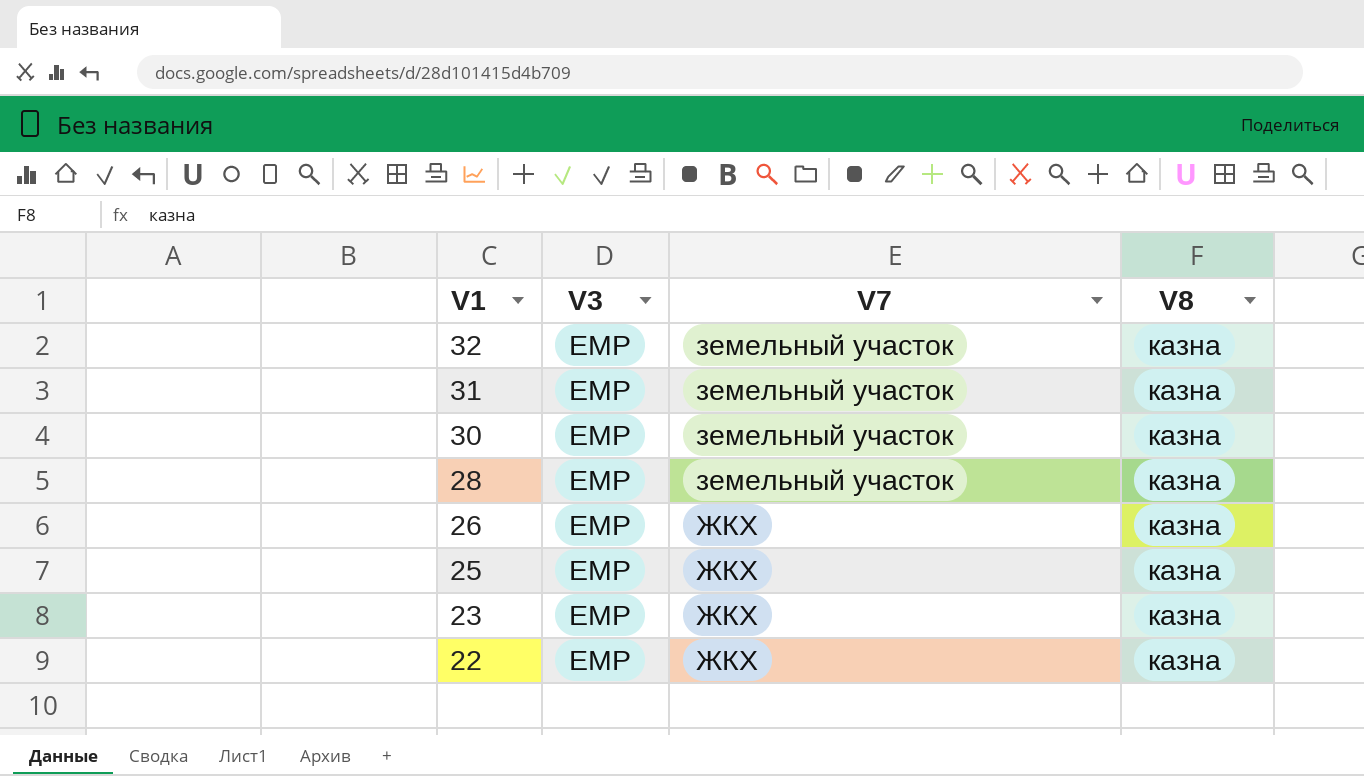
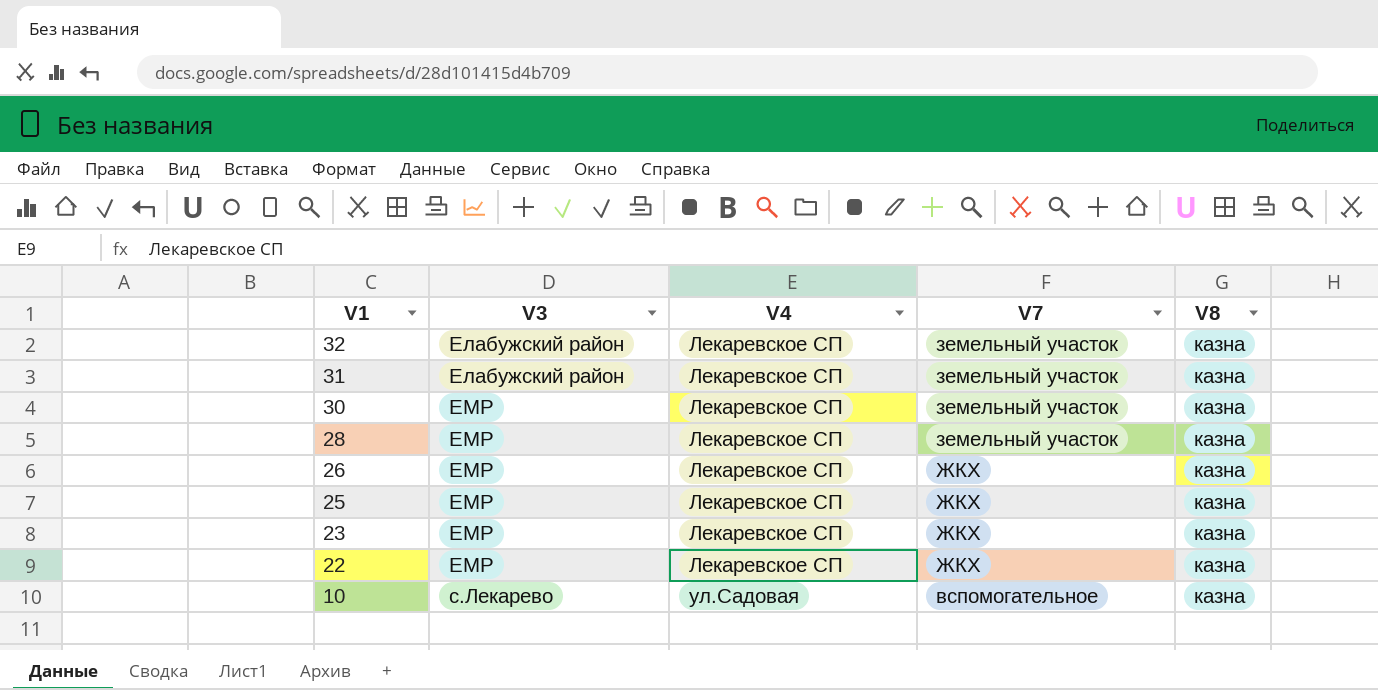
column V4 | position: none -> 3
32 | V3: ЕМР -> Елабужский район
31 | V3: ЕМР -> Елабужский район
row 10: none -> с.Лекарево | ул.Садовая | вспомогательное | казна

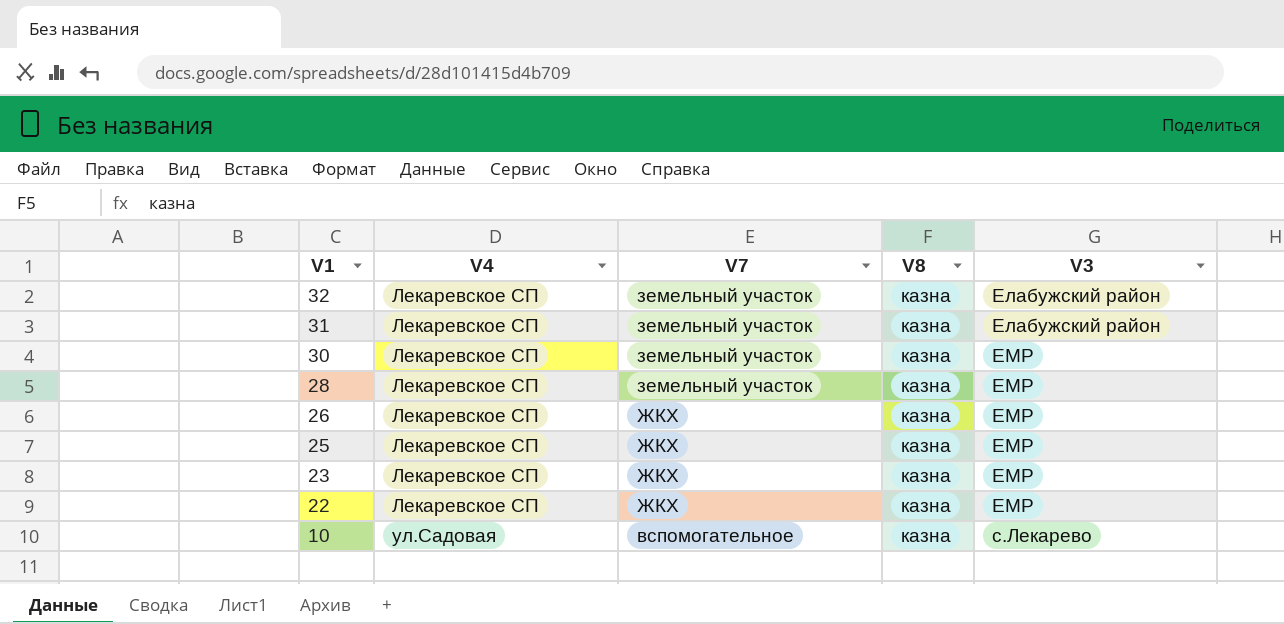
column V3 | position: 2 -> 5

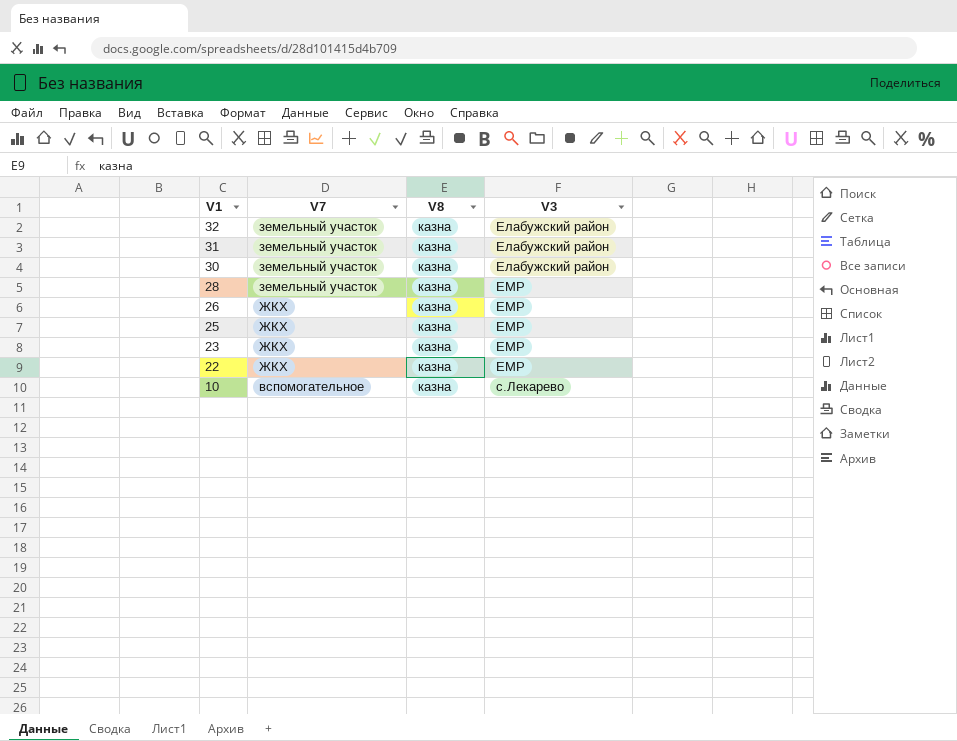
column V4 | position: 2 -> none
30 | V3: ЕМР -> Елабужский район

